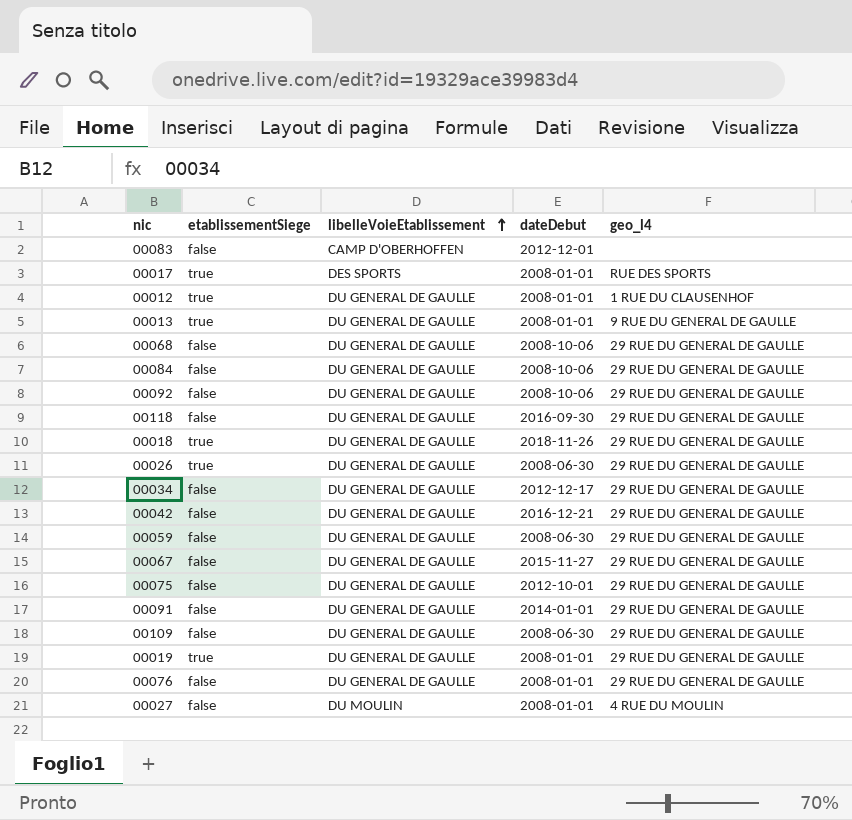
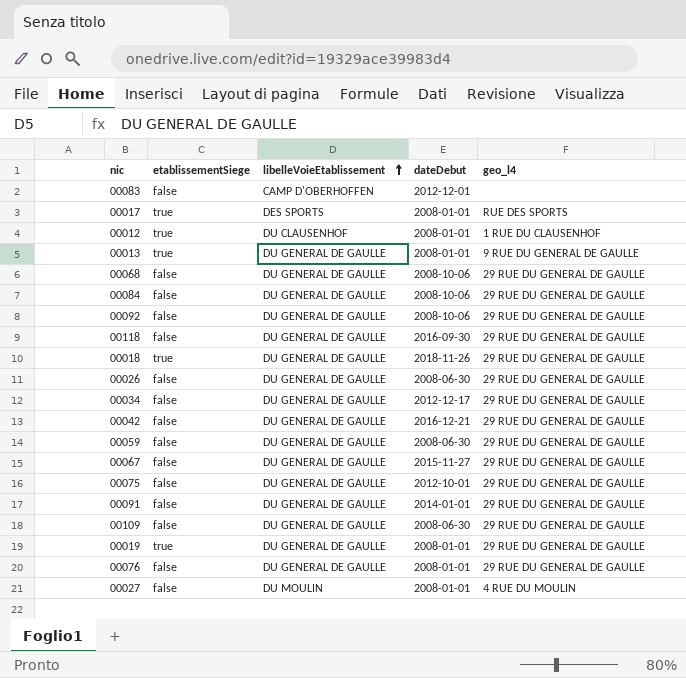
00012 | libelleVoieEtablissement: DU GENERAL DE GAULLE -> DU CLAUSENHOF
00026 | etablissementSiege: true -> false

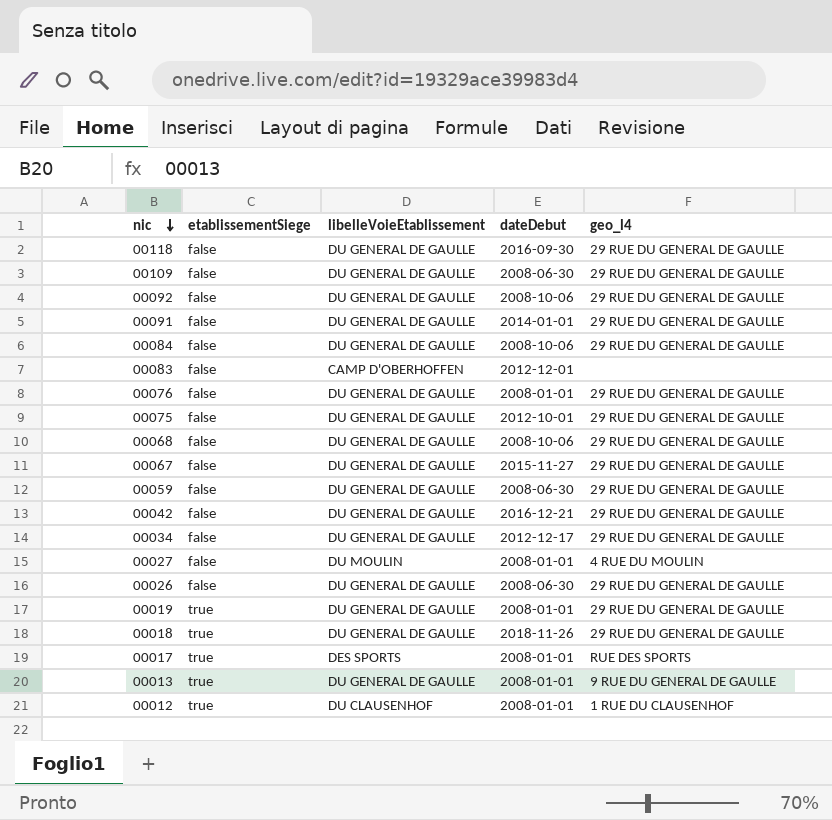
row order: libelleVoieEtablissement ascending -> nic descending

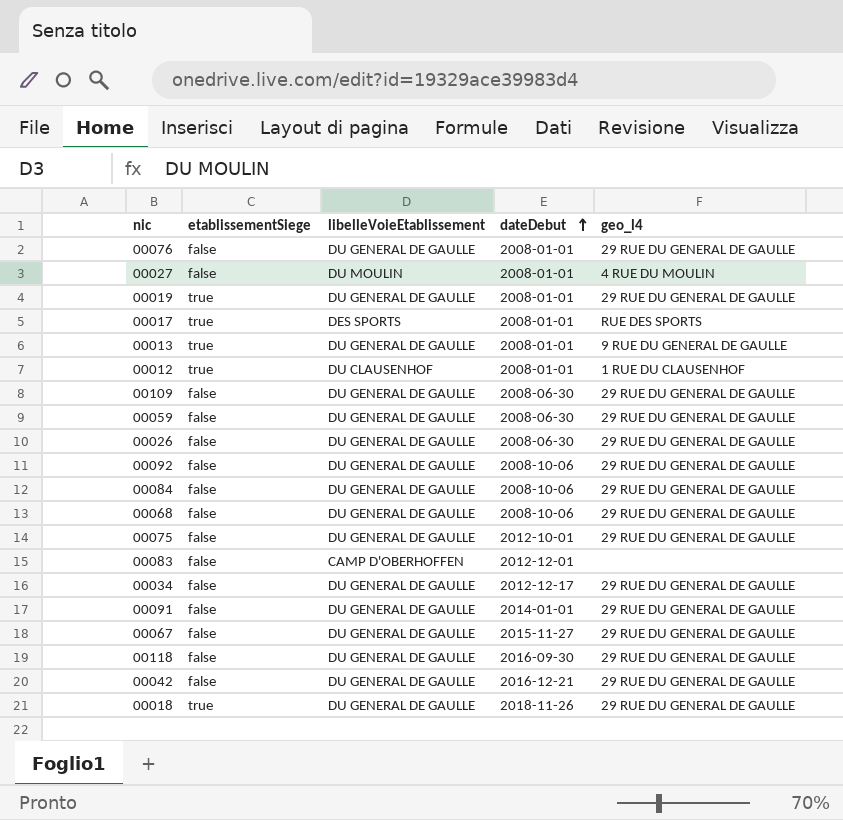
row order: nic descending -> dateDebut ascending

